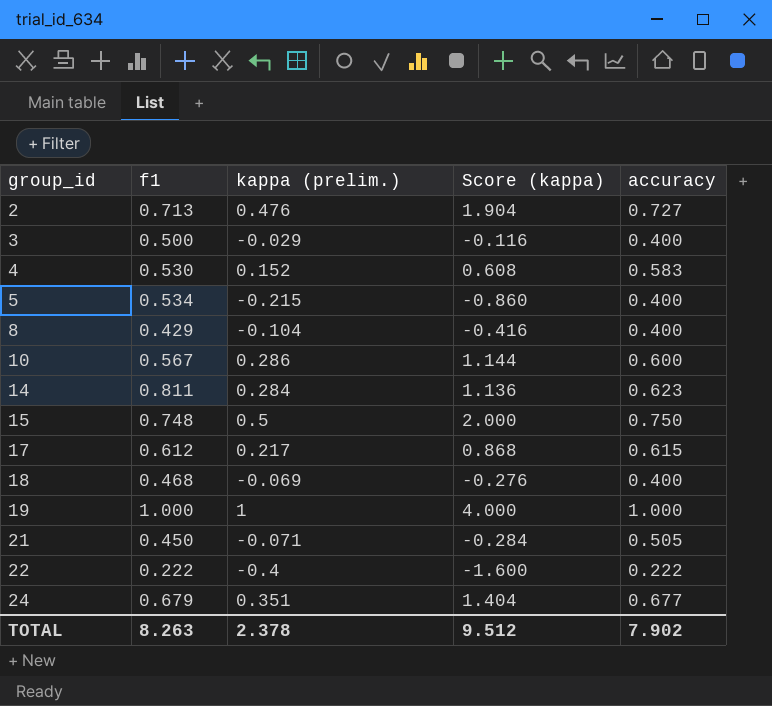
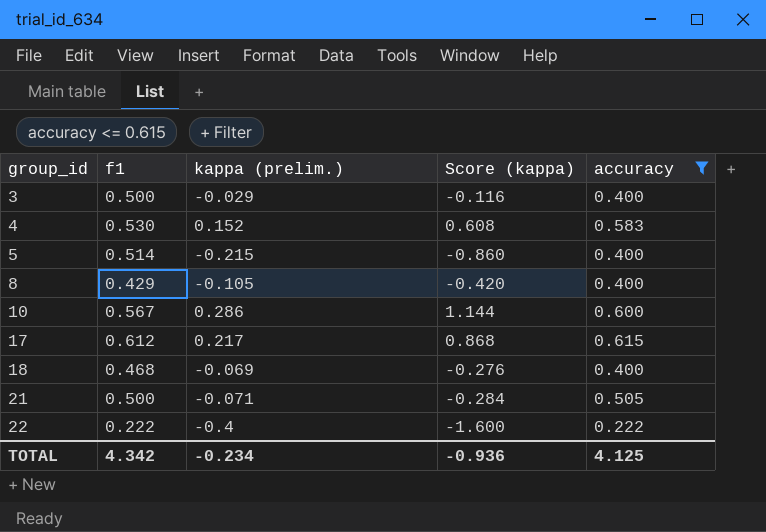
filter: none -> accuracy <= 0.615
5 | f1: 0.534 -> 0.514
8 | kappa (prelim.): -0.104 -> -0.105
8 | Score (kappa): -0.416 -> -0.420
21 | f1: 0.450 -> 0.500
TOTAL | f1: 8.263 -> 4.342
TOTAL | kappa (prelim.): 2.378 -> -0.234
TOTAL | Score (kappa): 9.512 -> -0.936
TOTAL | accuracy: 7.902 -> 4.125

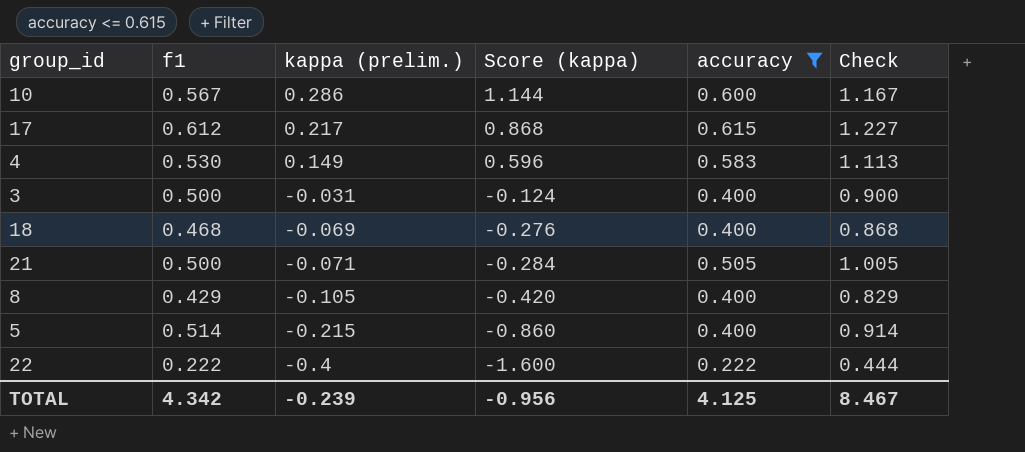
row order: group_id ascending -> kappa (prelim.) descending
column Check | formula: none -> [f1] + [accuracy]
4 | kappa (prelim.): 0.152 -> 0.149
4 | Score (kappa): 0.608 -> 0.596
3 | kappa (prelim.): -0.029 -> -0.031
3 | Score (kappa): -0.116 -> -0.124
TOTAL | kappa (prelim.): -0.234 -> -0.239
TOTAL | Score (kappa): -0.936 -> -0.956

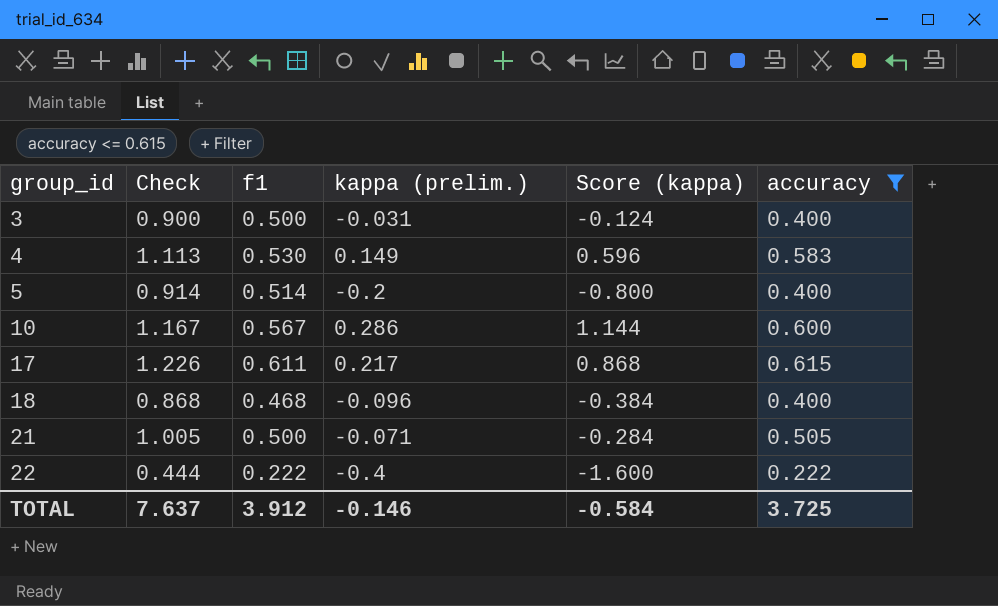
row order: kappa (prelim.) descending -> group_id ascending
column Check | position: 6 -> 2
row 8: 0.429 | -0.105 | -0.420 | 0.400 | 0.829 -> none
5 | kappa (prelim.): -0.215 -> -0.2
5 | Score (kappa): -0.860 -> -0.800
17 | Check: 1.227 -> 1.226
17 | f1: 0.612 -> 0.611
18 | kappa (prelim.): -0.069 -> -0.096
18 | Score (kappa): -0.276 -> -0.384
TOTAL | Check: 8.467 -> 7.637
TOTAL | f1: 4.342 -> 3.912
TOTAL | kappa (prelim.): -0.239 -> -0.146
TOTAL | Score (kappa): -0.956 -> -0.584
TOTAL | accuracy: 4.125 -> 3.725

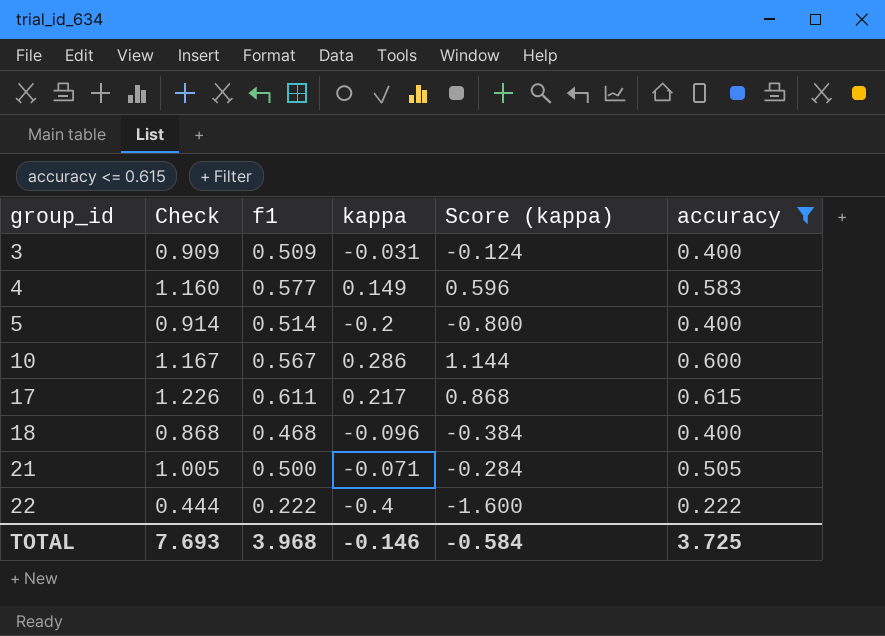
column name: kappa (prelim.) -> kappa
3 | Check: 0.900 -> 0.909
3 | f1: 0.500 -> 0.509
4 | Check: 1.113 -> 1.160
4 | f1: 0.530 -> 0.577
TOTAL | Check: 7.637 -> 7.693
TOTAL | f1: 3.912 -> 3.968

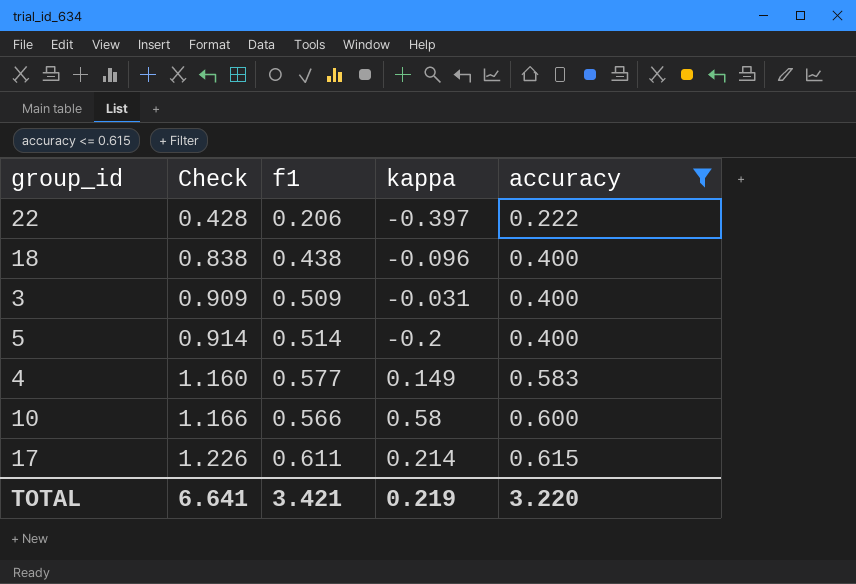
row order: group_id ascending -> Check ascending
column Score (kappa) | formula: [kappa] * 4 -> none
row 21: 1.005 | 0.500 | -0.071 | -0.284 | 0.505 -> none
22 | Check: 0.444 -> 0.428
22 | f1: 0.222 -> 0.206
22 | kappa: -0.4 -> -0.397
18 | Check: 0.868 -> 0.838
18 | f1: 0.468 -> 0.438
10 | Check: 1.167 -> 1.166
10 | f1: 0.567 -> 0.566
10 | kappa: 0.286 -> 0.58
17 | kappa: 0.217 -> 0.214
TOTAL | Check: 7.693 -> 6.641
TOTAL | f1: 3.968 -> 3.421
TOTAL | kappa: -0.146 -> 0.219
TOTAL | accuracy: 3.725 -> 3.220

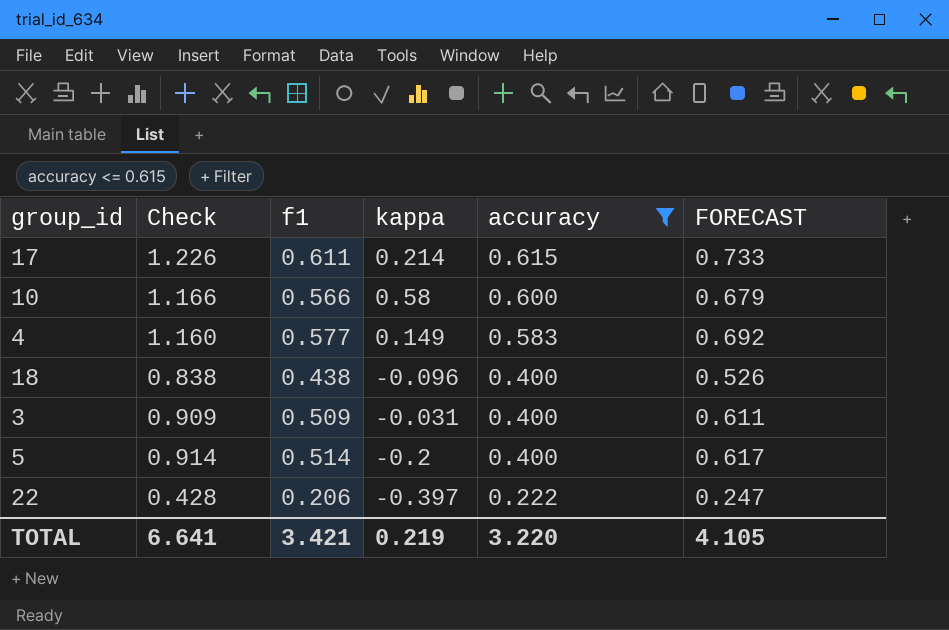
row order: Check ascending -> accuracy descending
column FORECAST | formula: none -> [f1] * 1.2

